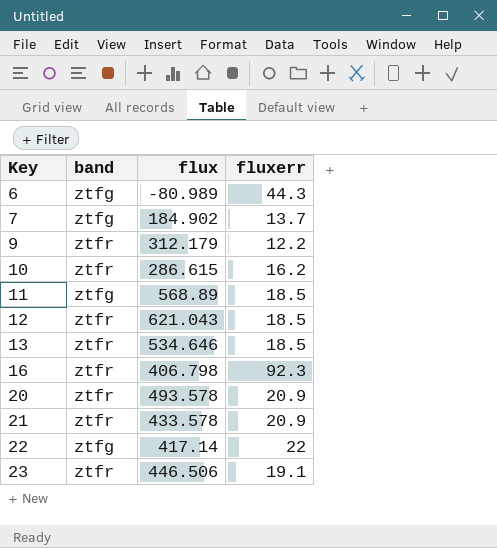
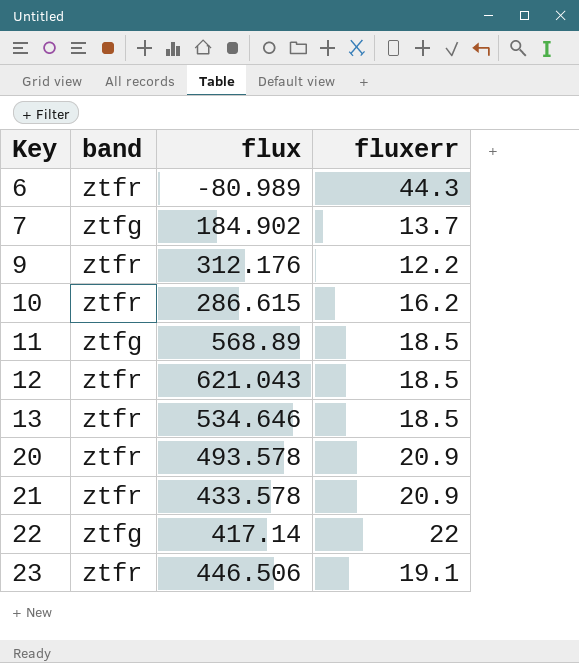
row 16: ztfr | 406.798 | 92.3 -> none
6 | band: ztfg -> ztfr
9 | flux: 312.179 -> 312.176

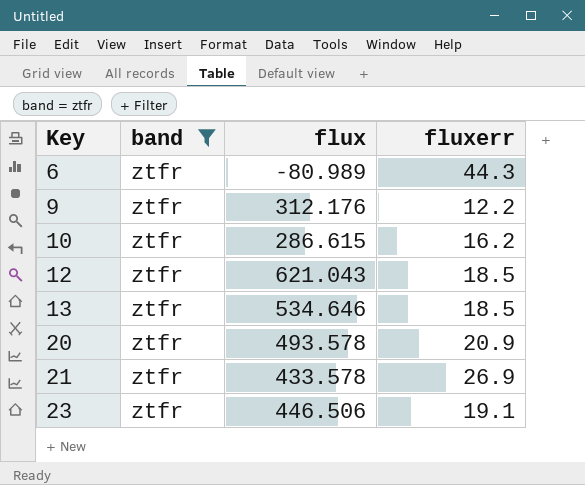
filter: none -> band = ztfr
21 | fluxerr: 20.9 -> 26.9

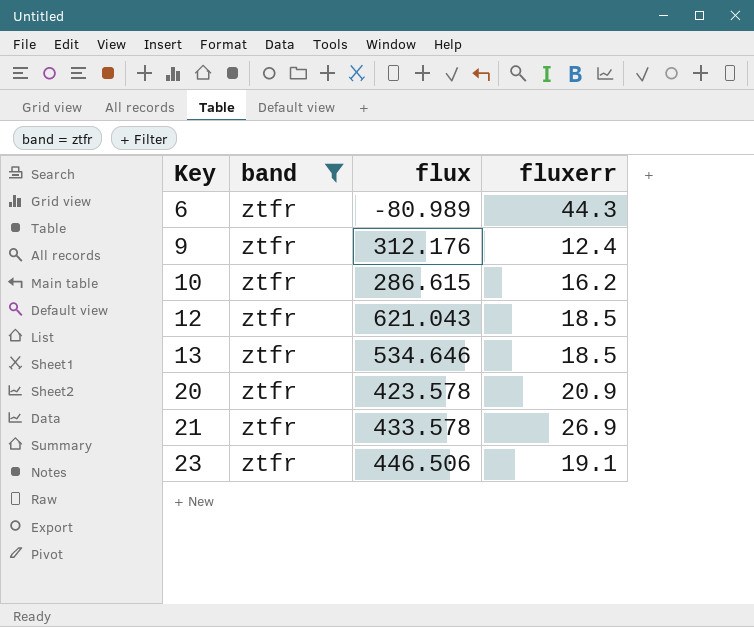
9 | fluxerr: 12.2 -> 12.4
20 | flux: 493.578 -> 423.578

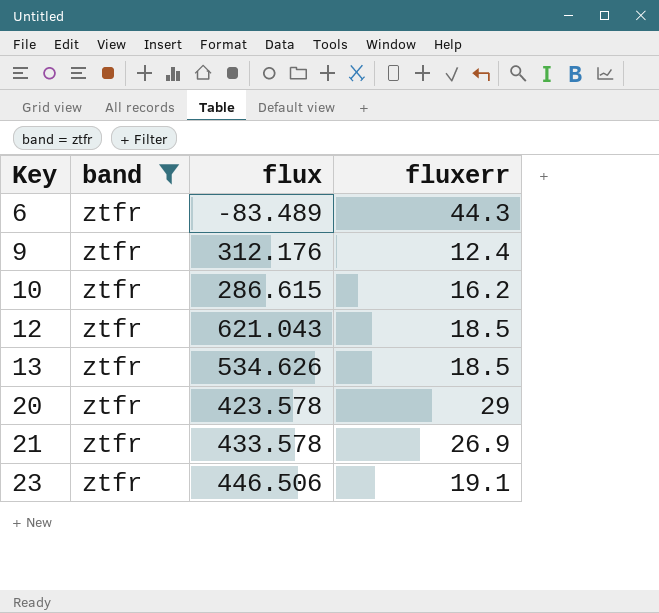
6 | flux: -80.989 -> -83.489
13 | flux: 534.646 -> 534.626
20 | fluxerr: 20.9 -> 29

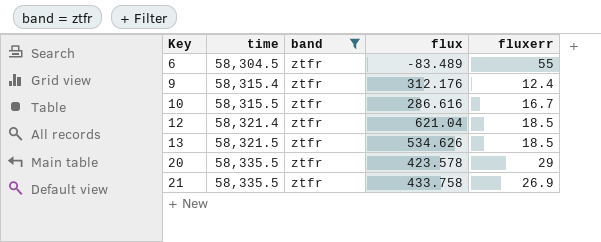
column time | position: none -> 2
row 23: ztfr | 446.506 | 19.1 -> none
6 | fluxerr: 44.3 -> 55
10 | flux: 286.615 -> 286.616
10 | fluxerr: 16.2 -> 16.7
12 | flux: 621.043 -> 621.04
21 | flux: 433.578 -> 433.758

